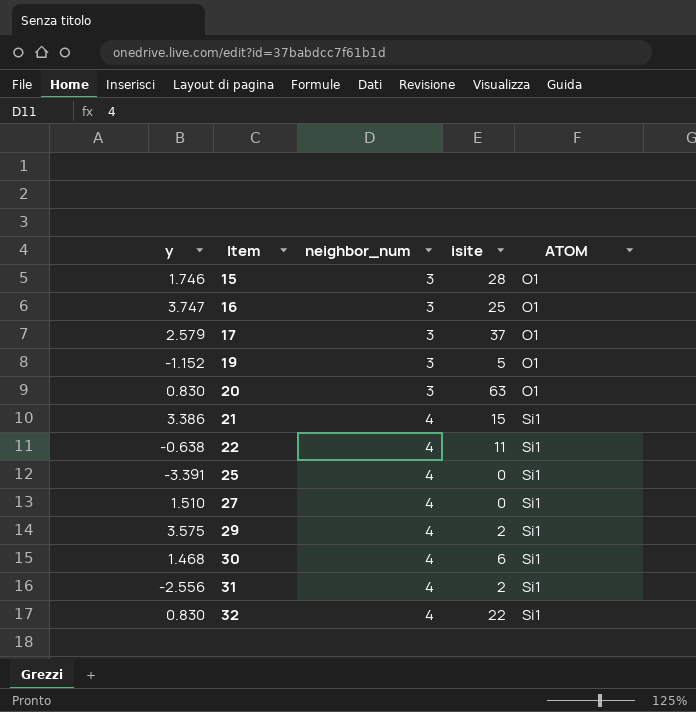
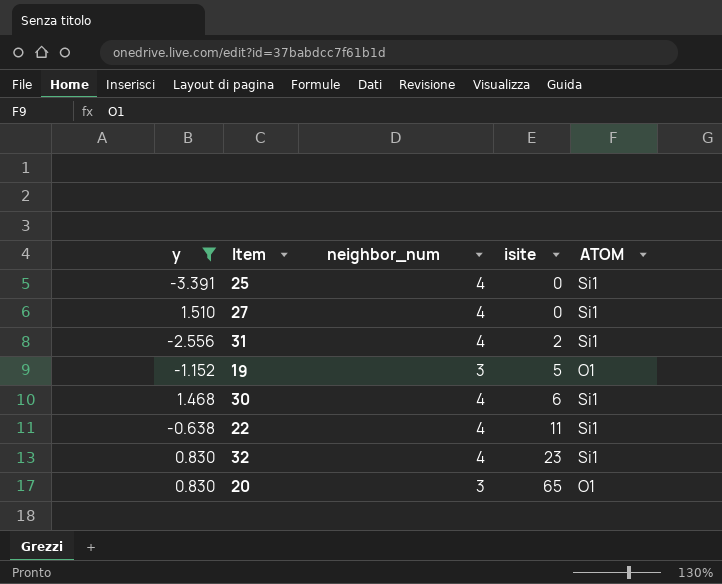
filter: none -> y <= 1.510
row order: Item ascending -> isite ascending
32 | isite: 22 -> 23
20 | isite: 63 -> 65

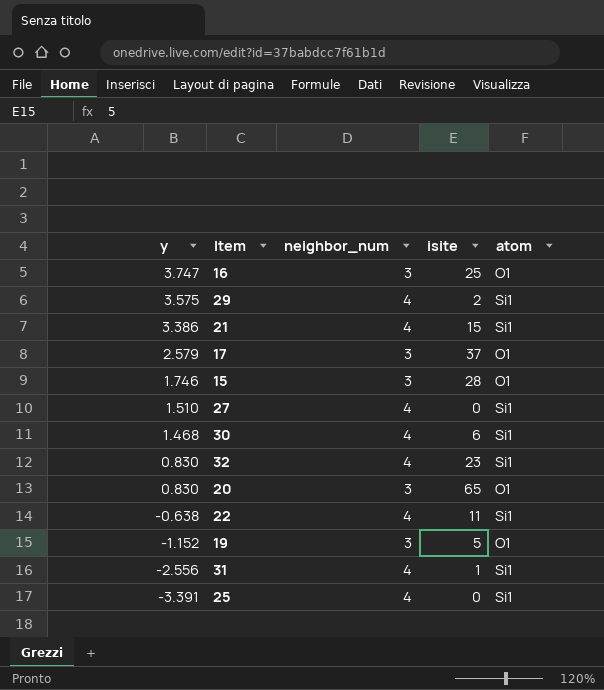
filter: y <= 1.510 -> none
row order: isite ascending -> y descending
column name: ATOM -> atom
31 | isite: 2 -> 1

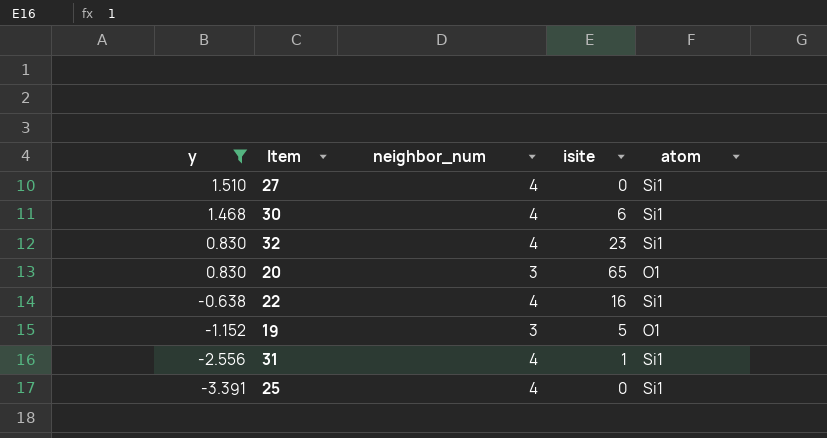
filter: none -> y <= 1.510
22 | isite: 11 -> 16

